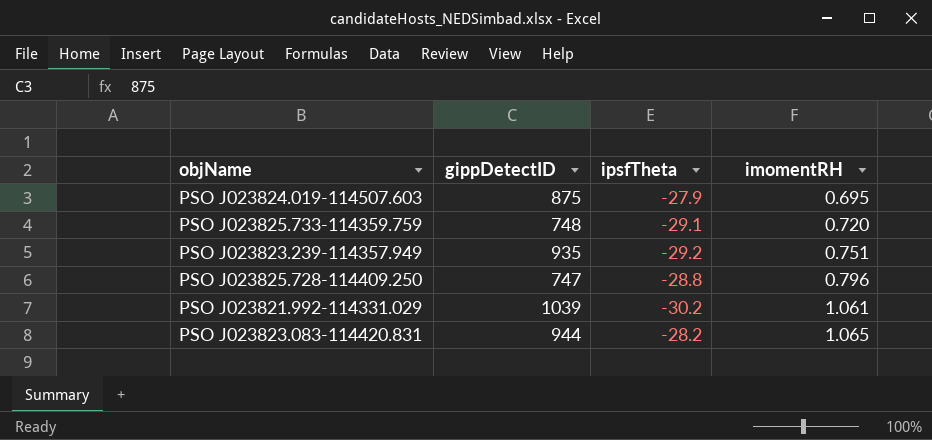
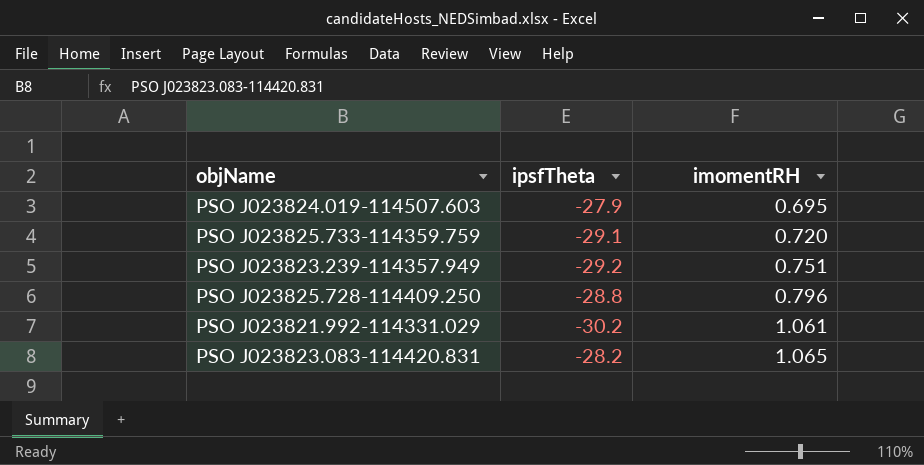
column gippDetectID | position: 2 -> none

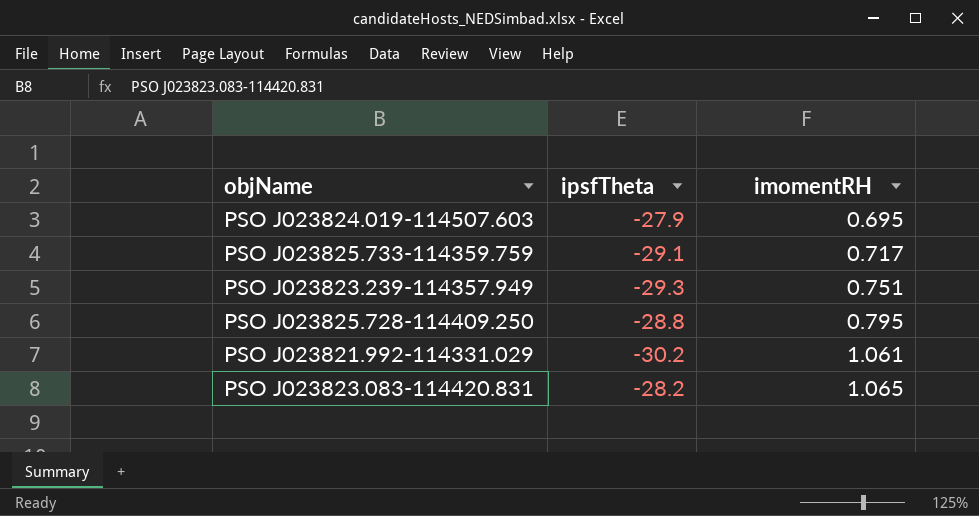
PSO J023825.733-114359.759 | imomentRH: 0.720 -> 0.717
PSO J023823.239-114357.949 | ipsfTheta: -29.2 -> -29.3
PSO J023825.728-114409.250 | imomentRH: 0.796 -> 0.795

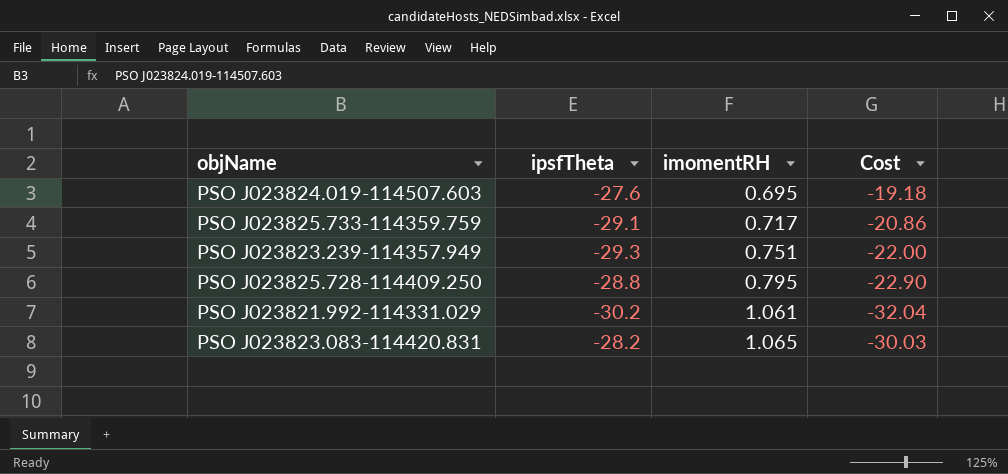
column Cost | formula: none -> [ipsfTheta] * [imomentRH]
PSO J023824.019-114507.603 | ipsfTheta: -27.9 -> -27.6

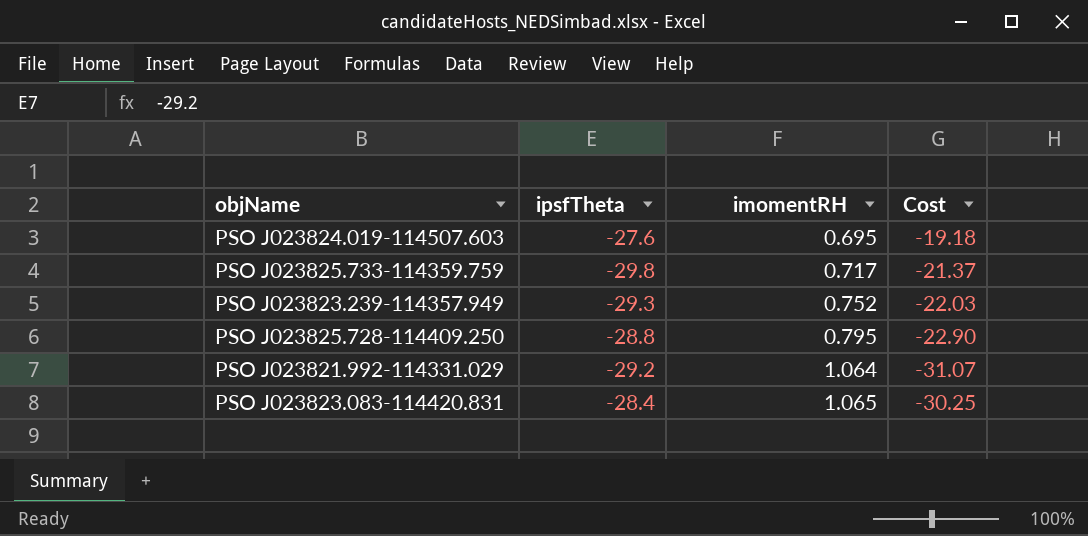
PSO J023825.733-114359.759 | ipsfTheta: -29.1 -> -29.8
PSO J023825.733-114359.759 | Cost: -20.86 -> -21.37
PSO J023823.239-114357.949 | imomentRH: 0.751 -> 0.752
PSO J023823.239-114357.949 | Cost: -22.00 -> -22.03
PSO J023821.992-114331.029 | ipsfTheta: -30.2 -> -29.2
PSO J023821.992-114331.029 | imomentRH: 1.061 -> 1.064
PSO J023821.992-114331.029 | Cost: -32.04 -> -31.07
PSO J023823.083-114420.831 | ipsfTheta: -28.2 -> -28.4
PSO J023823.083-114420.831 | Cost: -30.03 -> -30.25

